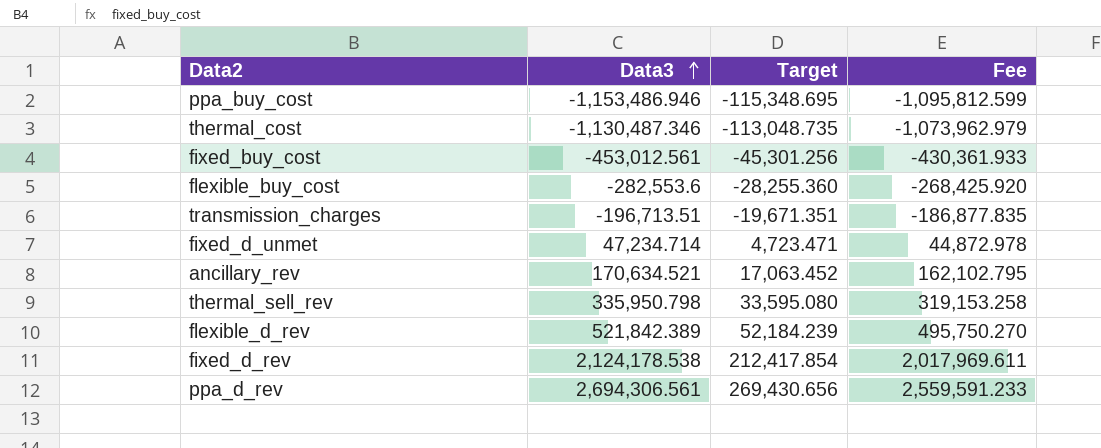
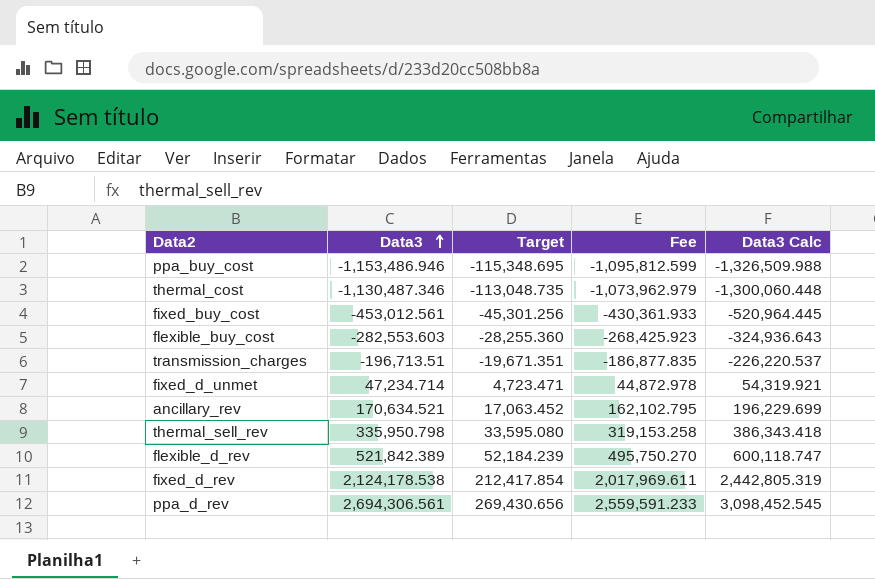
column Data3 Calc | formula: none -> [Data3] * 1.15
flexible_buy_cost | Data3: -282,553.6 -> -282,553.603
flexible_buy_cost | Fee: -268,425.920 -> -268,425.923

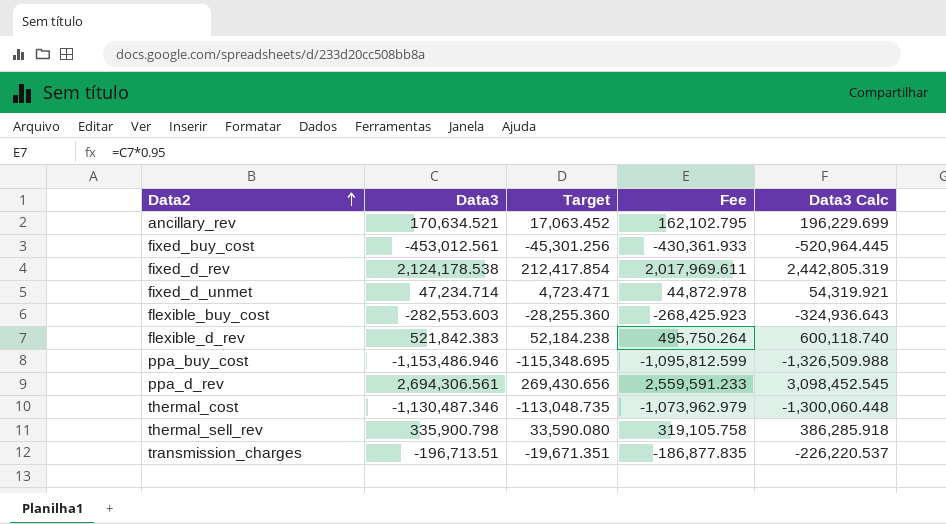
row order: Data3 ascending -> Data2 ascending
flexible_d_rev | Data3: 521,842.389 -> 521,842.383
flexible_d_rev | Target: 52,184.239 -> 52,184.238
flexible_d_rev | Fee: 495,750.270 -> 495,750.264
flexible_d_rev | Data3 Calc: 600,118.747 -> 600,118.740
thermal_sell_rev | Data3: 335,950.798 -> 335,900.798
thermal_sell_rev | Target: 33,595.080 -> 33,590.080
thermal_sell_rev | Fee: 319,153.258 -> 319,105.758
thermal_sell_rev | Data3 Calc: 386,343.418 -> 386,285.918

